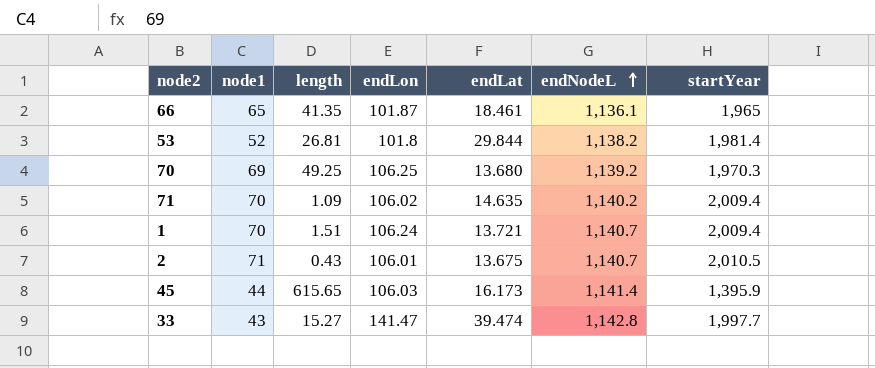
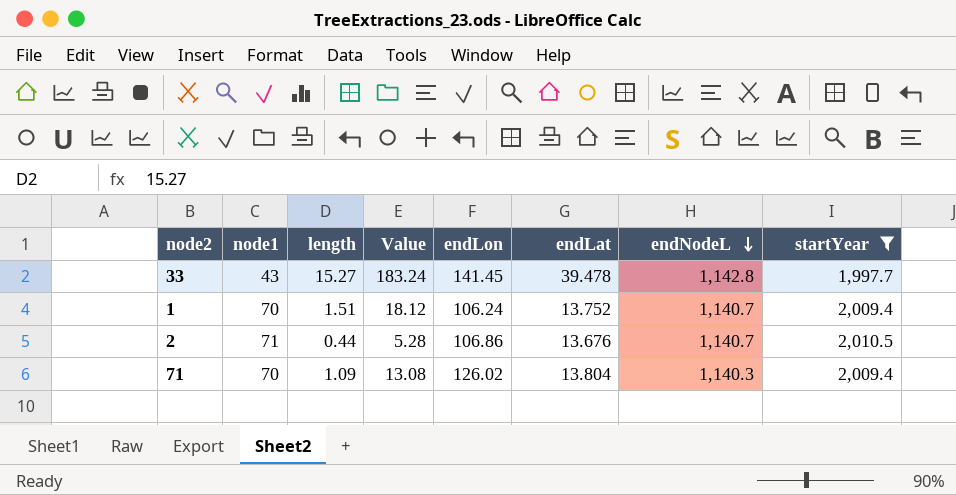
filter: none -> startYear >= 1,997.7
row order: endNodeL ascending -> endNodeL descending
column Value | formula: none -> [length] * 12
33 | endLon: 141.47 -> 141.45
33 | endLat: 39.474 -> 39.478
1 | endLat: 13.721 -> 13.752
2 | length: 0.43 -> 0.44
2 | endLon: 106.01 -> 106.86
2 | endLat: 13.675 -> 13.676
71 | endLon: 106.02 -> 126.02
71 | endLat: 14.635 -> 13.804
71 | endNodeL: 1,140.2 -> 1,140.3

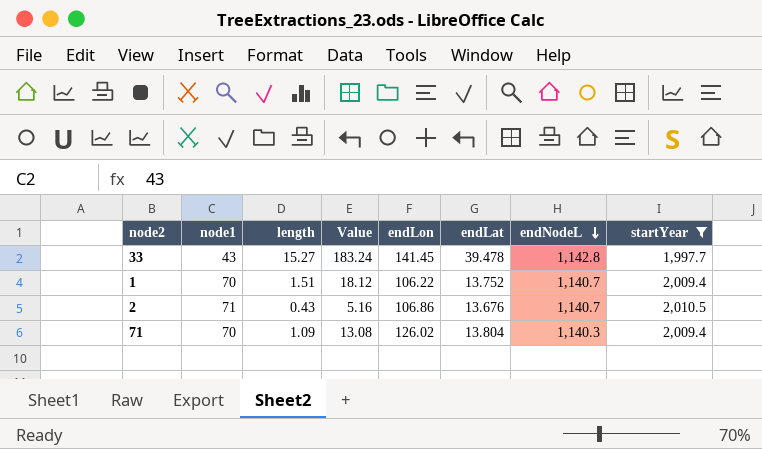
1 | endLon: 106.24 -> 106.22
2 | length: 0.44 -> 0.43
2 | Value: 5.28 -> 5.16

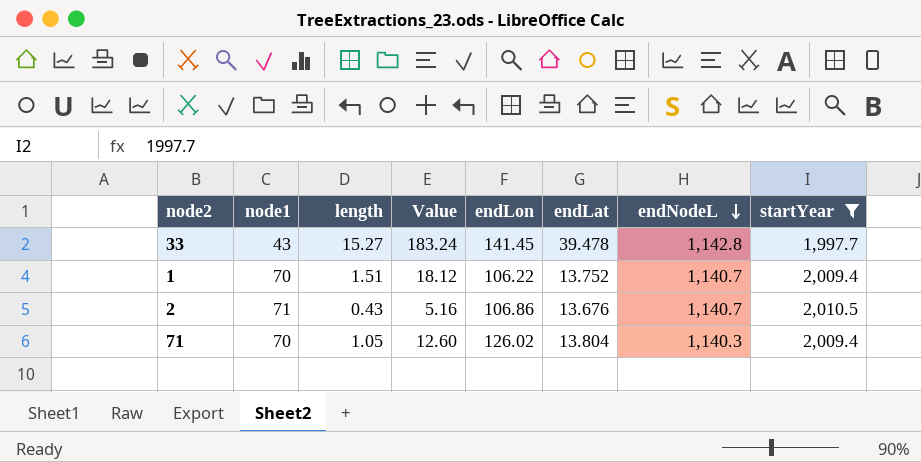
71 | length: 1.09 -> 1.05
71 | Value: 13.08 -> 12.60

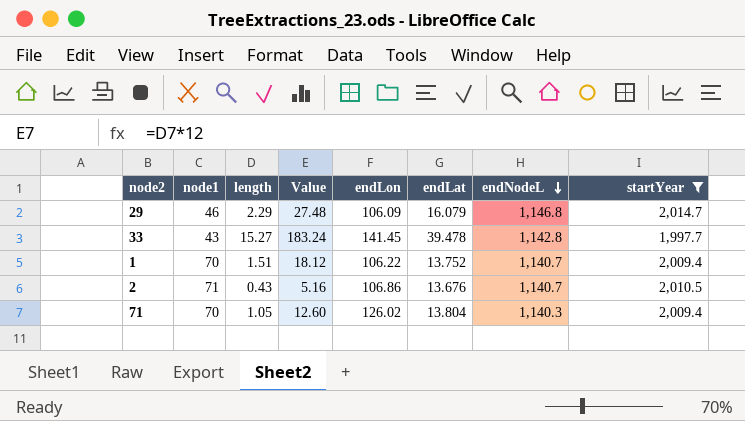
row 29: none -> 46 | 2.29 | 27.48 | 106.09 | 16.079 | 1,146.8 | 2,014.7

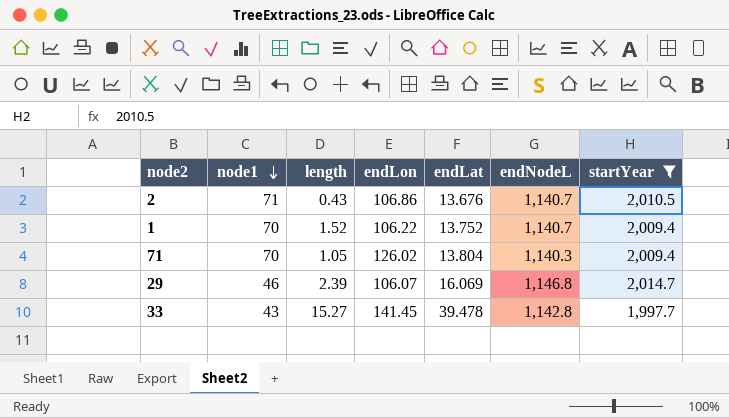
row order: endNodeL descending -> node1 descending
column Value | formula: [length] * 12 -> none
1 | length: 1.51 -> 1.52
29 | length: 2.29 -> 2.39
29 | endLon: 106.09 -> 106.07
29 | endLat: 16.079 -> 16.069

